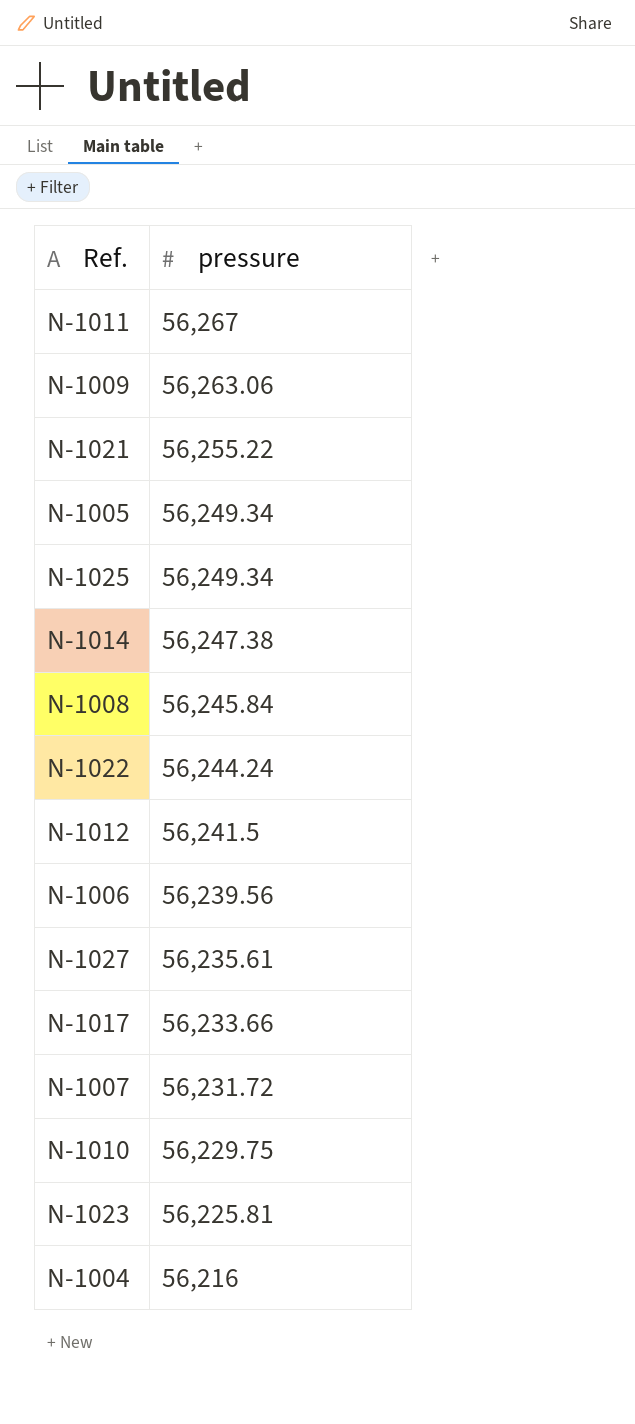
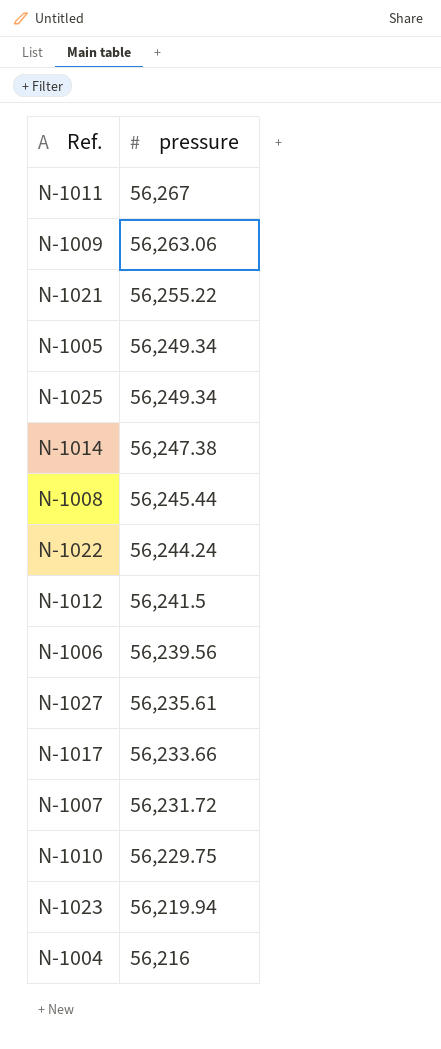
N-1008 | pressure: 56,245.84 -> 56,245.44
N-1023 | pressure: 56,225.81 -> 56,219.94

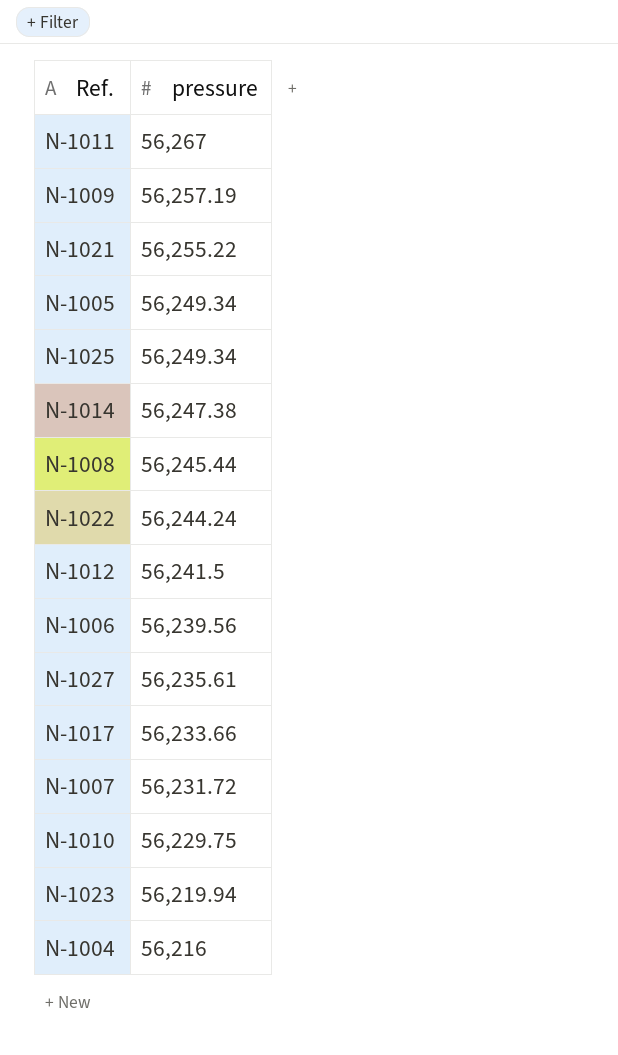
N-1009 | pressure: 56,263.06 -> 56,257.19

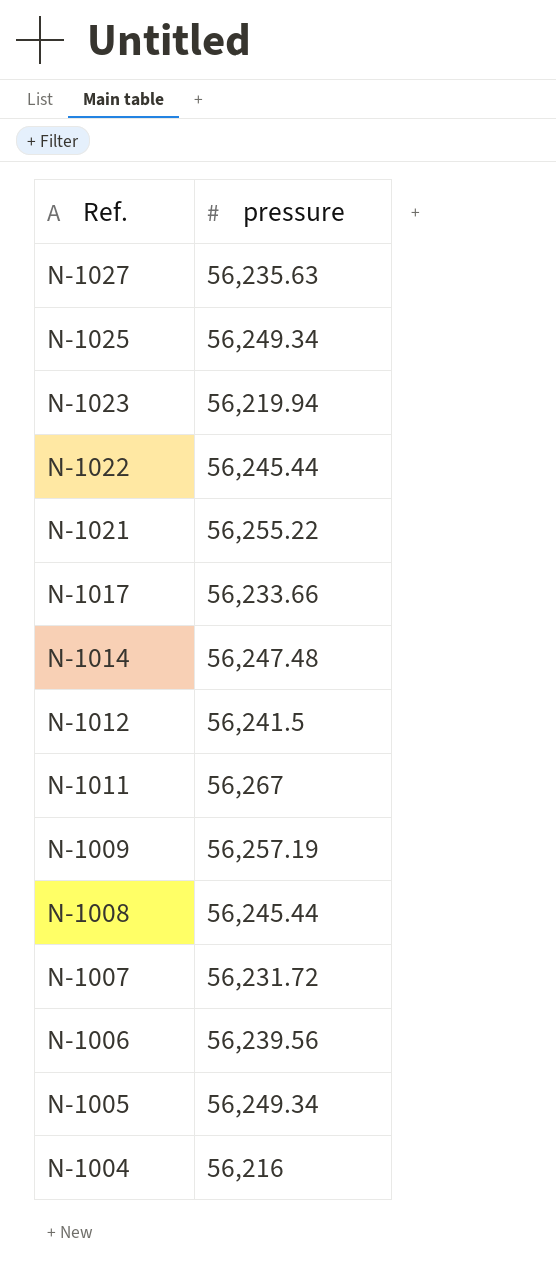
row order: pressure descending -> Ref. descending
row N-1010: 56,229.75 -> none
N-1027 | pressure: 56,235.61 -> 56,235.63
N-1022 | pressure: 56,244.24 -> 56,245.44
N-1014 | pressure: 56,247.38 -> 56,247.48

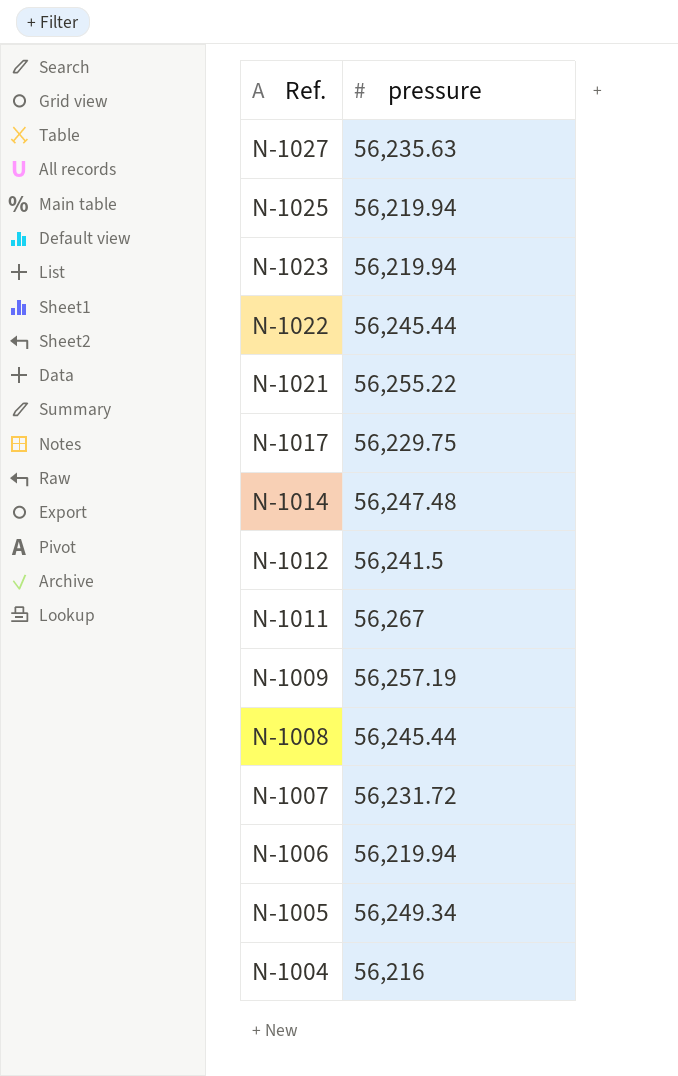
N-1025 | pressure: 56,249.34 -> 56,219.94
N-1017 | pressure: 56,233.66 -> 56,229.75
N-1006 | pressure: 56,239.56 -> 56,219.94

